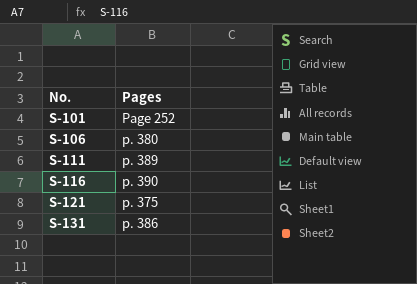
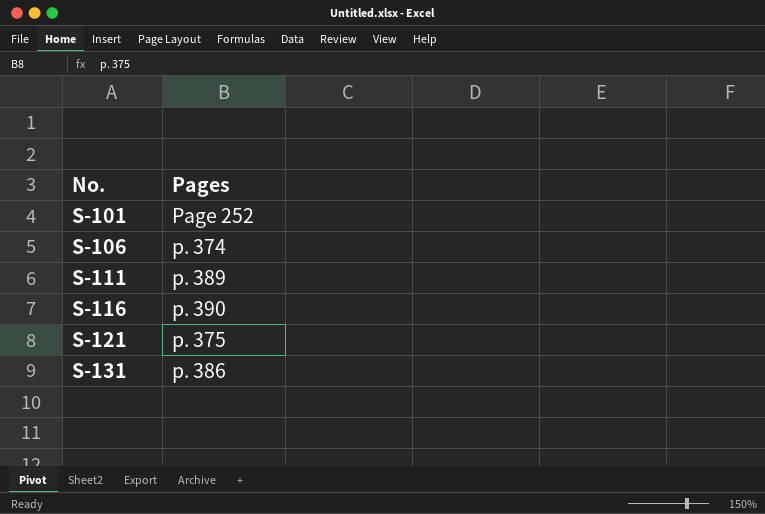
S-106 | Pages: p. 380 -> p. 374

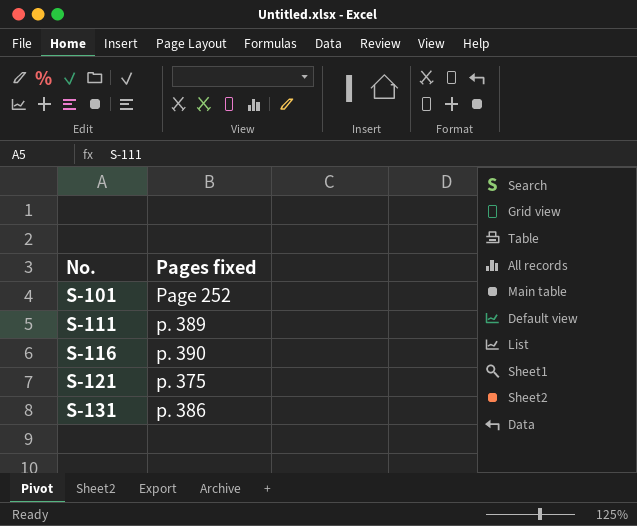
column name: Pages -> Pages fixed
row S-106: p. 374 -> none

